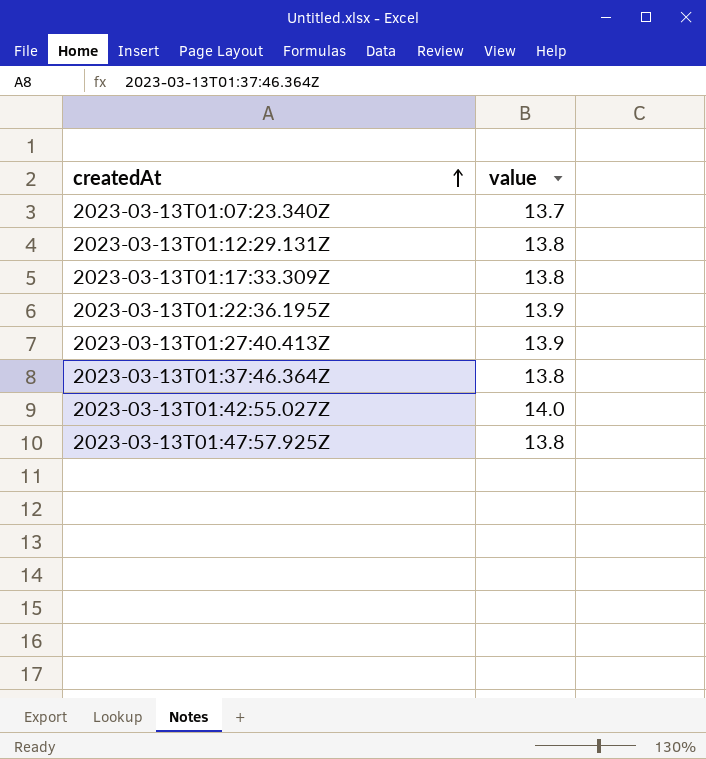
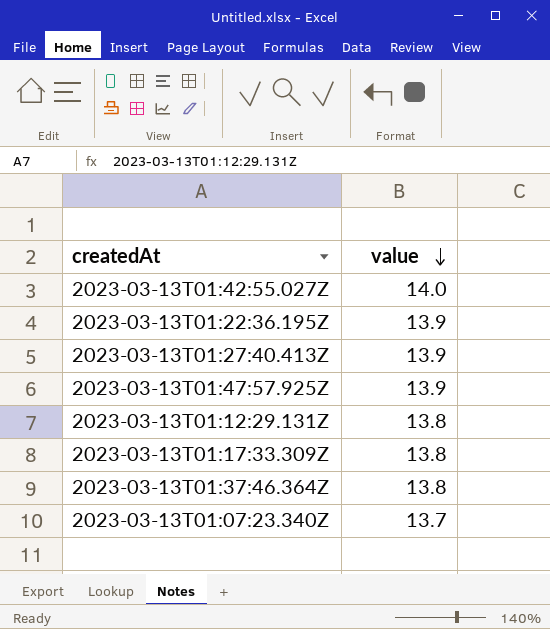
row order: createdAt ascending -> value descending
2023-03-13T01:47:57.925Z | value: 13.8 -> 13.9

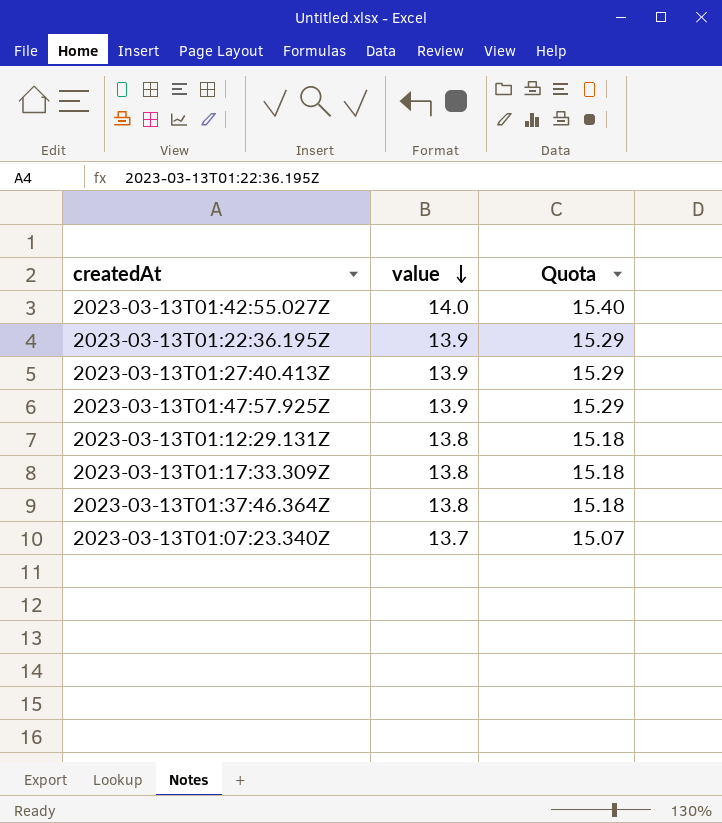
column Quota | formula: none -> [value] * 1.1

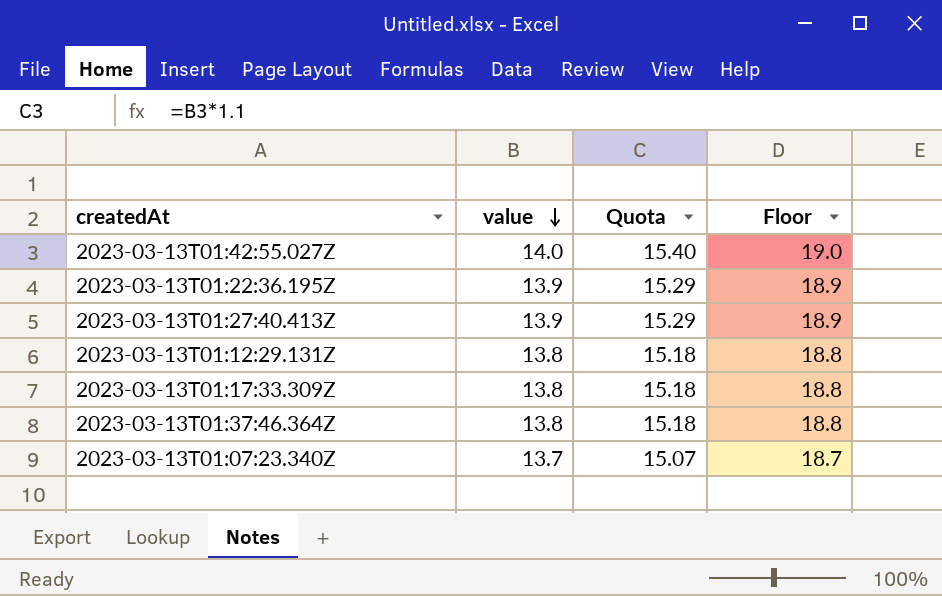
column Floor | formula: none -> [value] + 5
row 2023-03-13T01:47:57.925Z: 13.9 | 15.29 -> none

